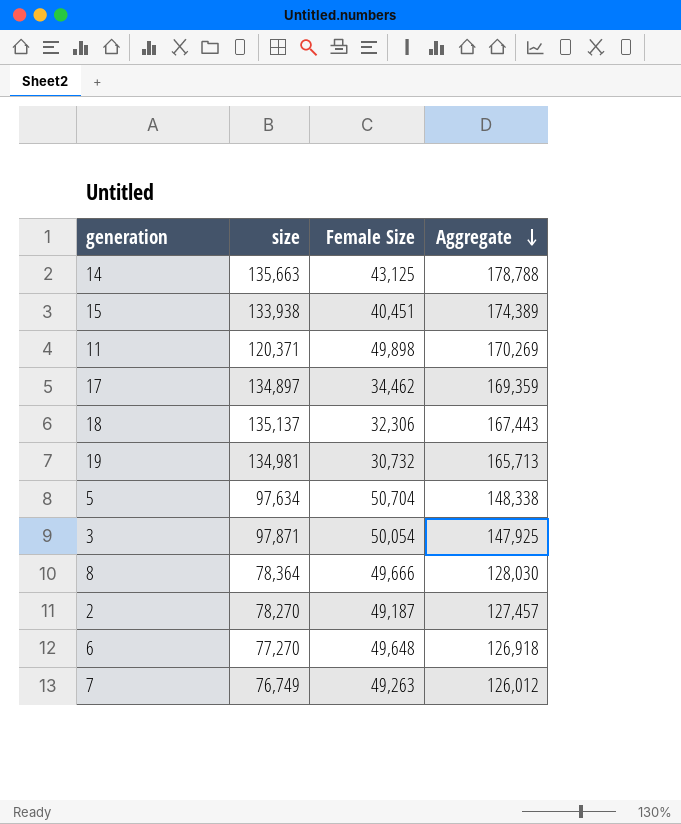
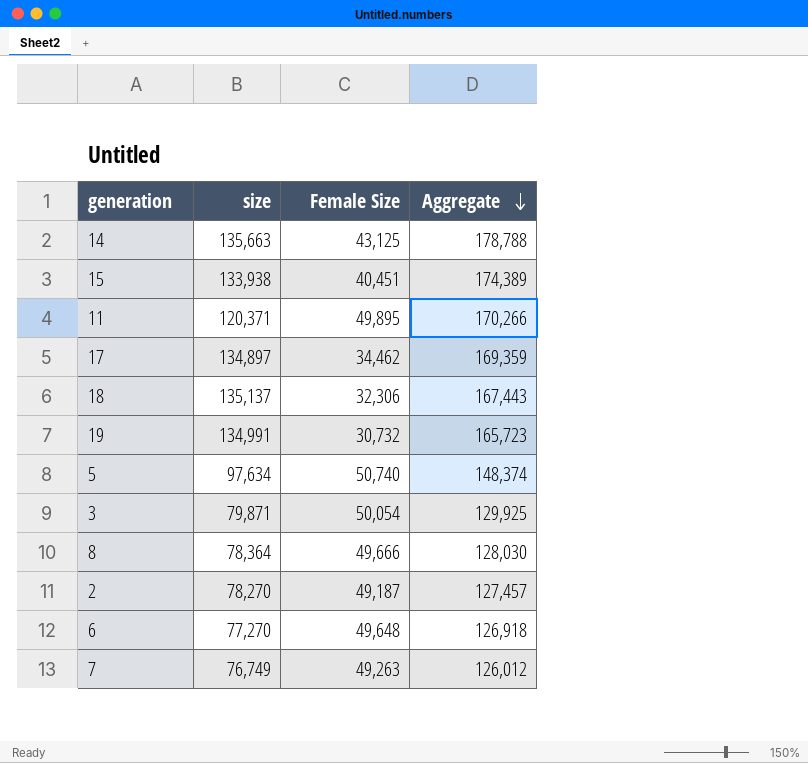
11 | Female Size: 49,898 -> 49,895
11 | Aggregate: 170,269 -> 170,266
19 | size: 134,981 -> 134,991
19 | Aggregate: 165,713 -> 165,723
5 | Female Size: 50,704 -> 50,740
5 | Aggregate: 148,338 -> 148,374
3 | size: 97,871 -> 79,871
3 | Aggregate: 147,925 -> 129,925

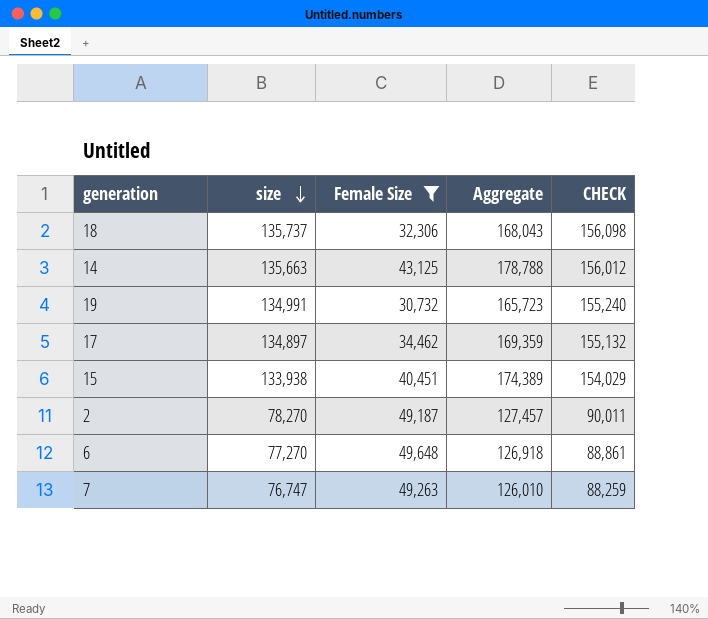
filter: none -> Female Size <= 49,648
row order: Aggregate descending -> size descending
column CHECK | formula: none -> [size] * 1.15
18 | size: 135,137 -> 135,737
18 | Aggregate: 167,443 -> 168,043
7 | size: 76,749 -> 76,747
7 | Aggregate: 126,012 -> 126,010

